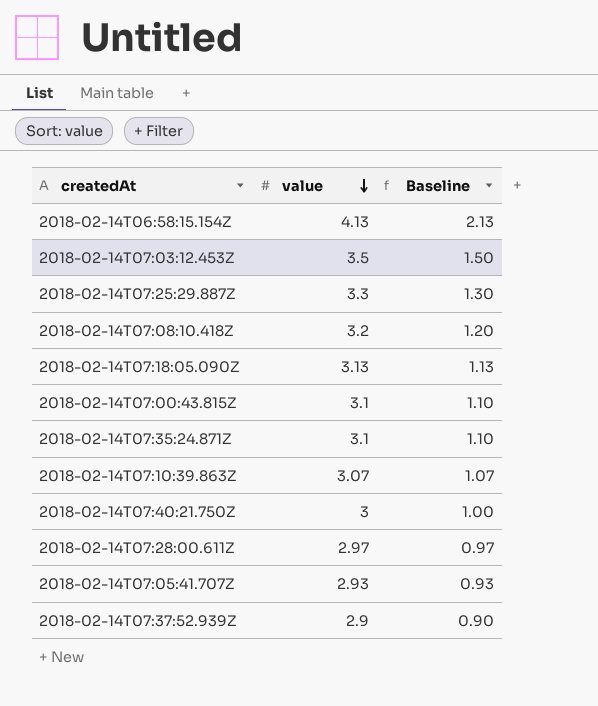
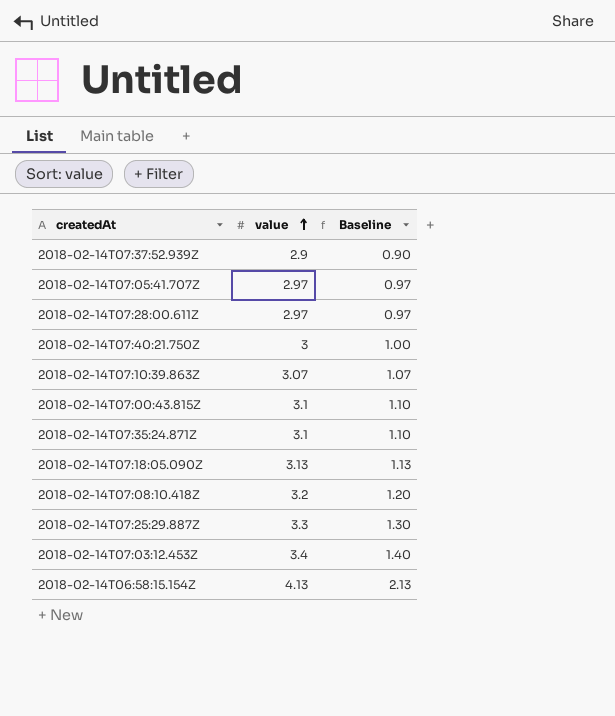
row order: value descending -> value ascending
2018-02-14T07:05:41.707Z | value: 2.93 -> 2.97
2018-02-14T07:05:41.707Z | Baseline: 0.93 -> 0.97
2018-02-14T07:03:12.453Z | value: 3.5 -> 3.4
2018-02-14T07:03:12.453Z | Baseline: 1.50 -> 1.40

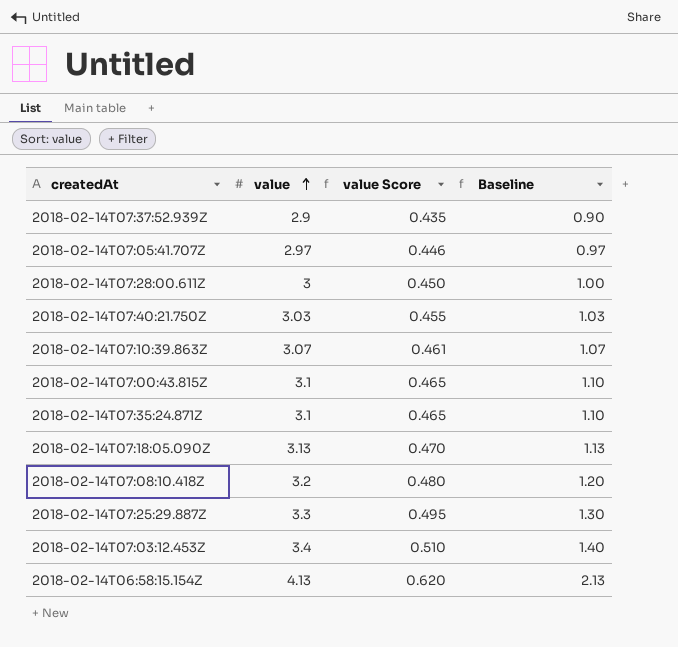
column value Score | formula: none -> [value] * 0.15
2018-02-14T07:28:00.611Z | value: 2.97 -> 3
2018-02-14T07:28:00.611Z | Baseline: 0.97 -> 1.00
2018-02-14T07:40:21.750Z | value: 3 -> 3.03
2018-02-14T07:40:21.750Z | Baseline: 1.00 -> 1.03

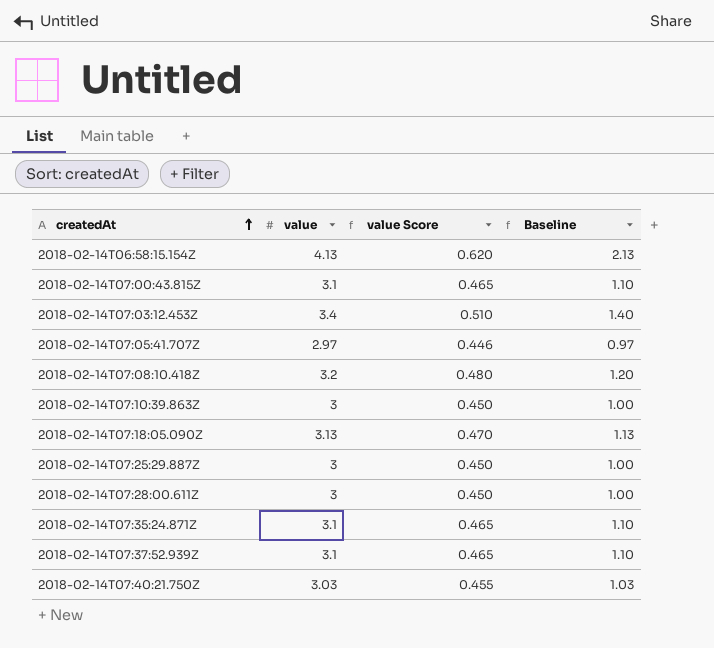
row order: value ascending -> createdAt ascending
2018-02-14T07:10:39.863Z | value: 3.07 -> 3
2018-02-14T07:10:39.863Z | value Score: 0.461 -> 0.450
2018-02-14T07:10:39.863Z | Baseline: 1.07 -> 1.00
2018-02-14T07:25:29.887Z | value: 3.3 -> 3
2018-02-14T07:25:29.887Z | value Score: 0.495 -> 0.450
2018-02-14T07:25:29.887Z | Baseline: 1.30 -> 1.00
2018-02-14T07:37:52.939Z | value: 2.9 -> 3.1
2018-02-14T07:37:52.939Z | value Score: 0.435 -> 0.465
2018-02-14T07:37:52.939Z | Baseline: 0.90 -> 1.10

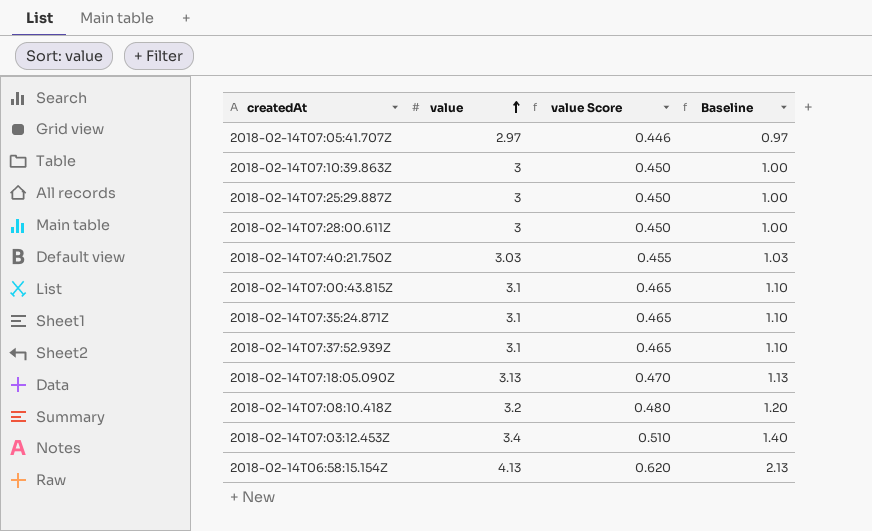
row order: createdAt ascending -> value ascending

